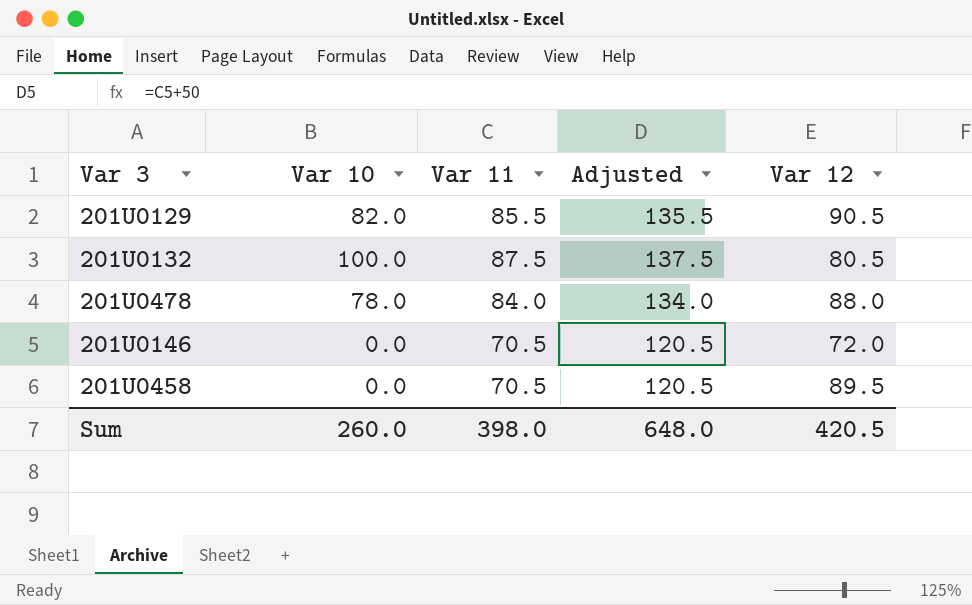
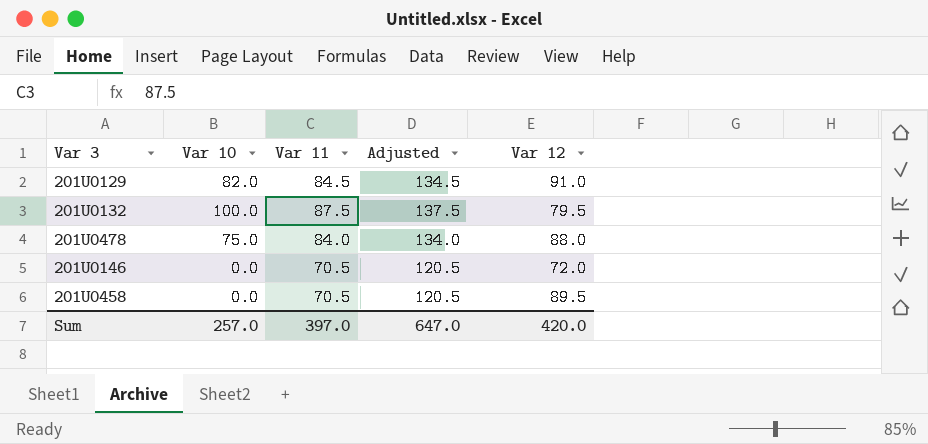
201U0129 | Var 11: 85.5 -> 84.5
201U0129 | Adjusted: 135.5 -> 134.5
201U0129 | Var 12: 90.5 -> 91.0
201U0132 | Var 12: 80.5 -> 79.5
201U0478 | Var 10: 78.0 -> 75.0
Sum | Var 10: 260.0 -> 257.0
Sum | Var 11: 398.0 -> 397.0
Sum | Adjusted: 648.0 -> 647.0
Sum | Var 12: 420.5 -> 420.0

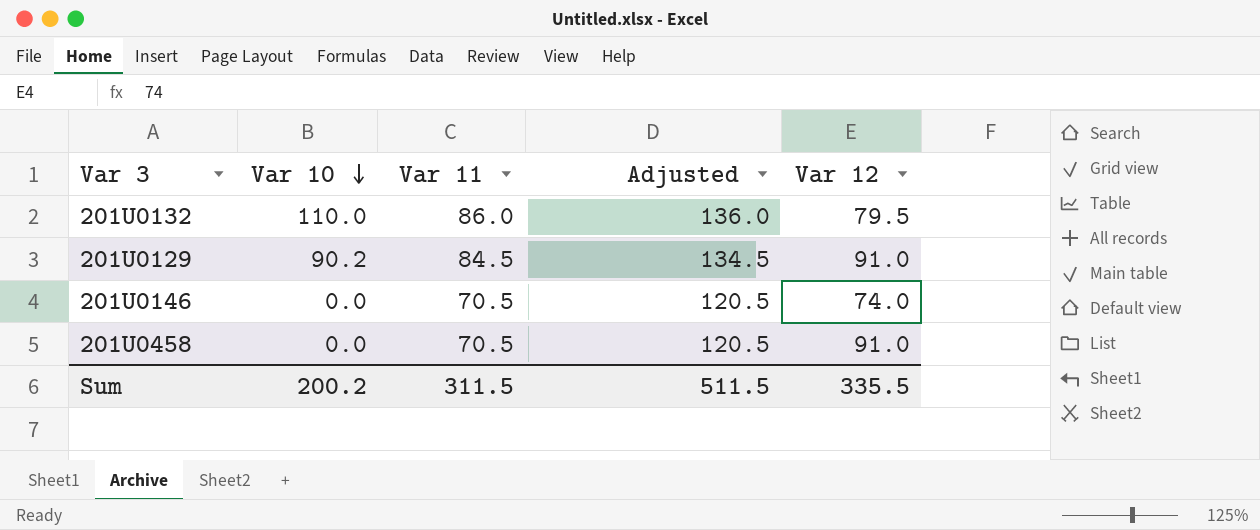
row order: none -> Var 10 descending
row 201U0478: 75.0 | 84.0 | 134.0 | 88.0 -> none
201U0132 | Var 10: 100.0 -> 110.0
201U0132 | Var 11: 87.5 -> 86.0
201U0132 | Adjusted: 137.5 -> 136.0
201U0129 | Var 10: 82.0 -> 90.2
201U0146 | Var 12: 72.0 -> 74.0
201U0458 | Var 12: 89.5 -> 91.0
Sum | Var 10: 257.0 -> 200.2
Sum | Var 11: 397.0 -> 311.5
Sum | Adjusted: 647.0 -> 511.5
Sum | Var 12: 420.0 -> 335.5

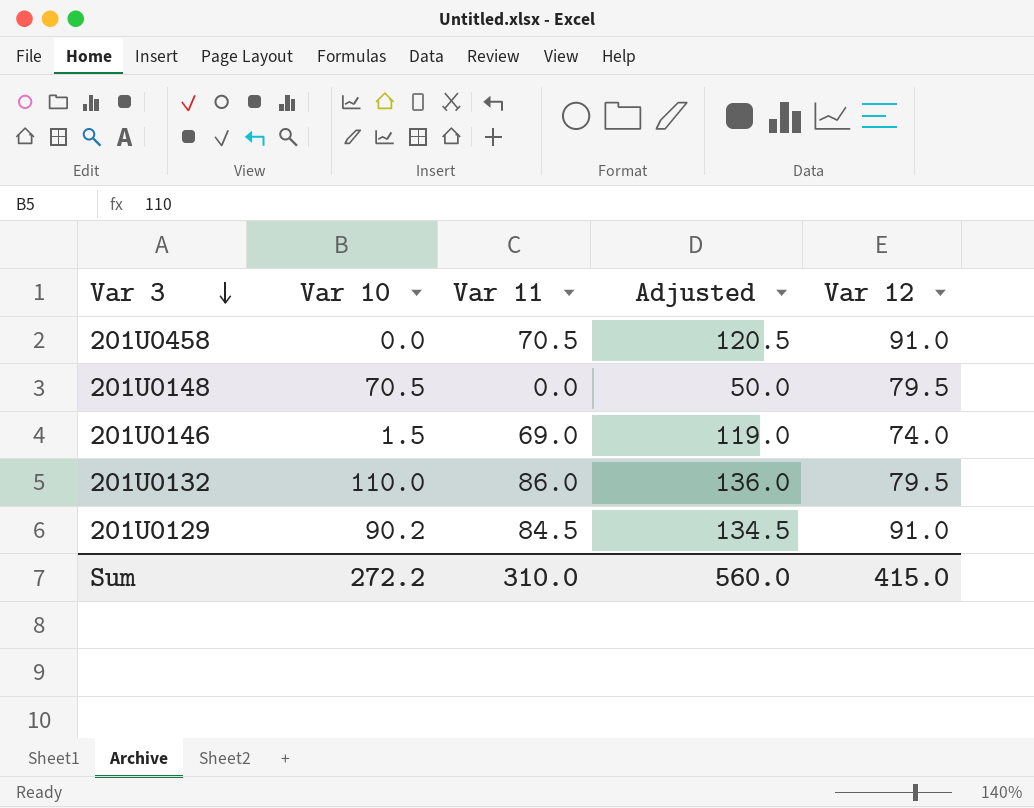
row order: Var 10 descending -> Var 3 descending
row 201U0148: none -> 70.5 | 0.0 | 50.0 | 79.5
201U0146 | Var 10: 0.0 -> 1.5
201U0146 | Var 11: 70.5 -> 69.0
201U0146 | Adjusted: 120.5 -> 119.0
Sum | Var 10: 200.2 -> 272.2
Sum | Var 11: 311.5 -> 310.0
Sum | Adjusted: 511.5 -> 560.0
Sum | Var 12: 335.5 -> 415.0

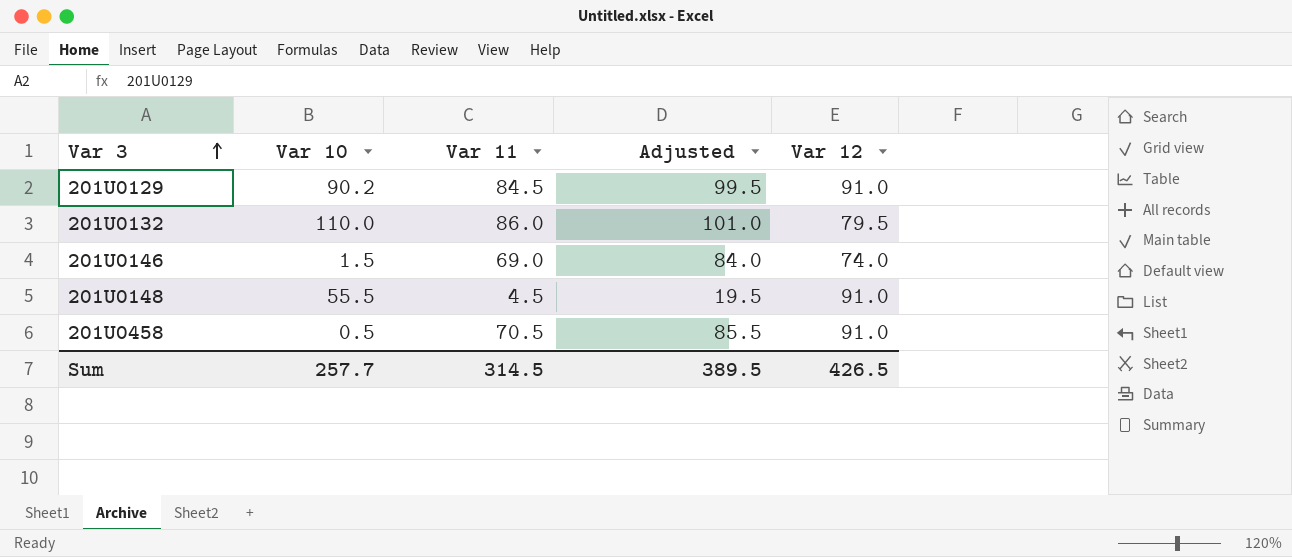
row order: Var 3 descending -> Var 3 ascending
column Adjusted | formula: [Var 11] + 50 -> [Var 11] + 15
201U0148 | Var 10: 70.5 -> 55.5
201U0148 | Var 11: 0.0 -> 4.5
201U0148 | Var 12: 79.5 -> 91.0
201U0458 | Var 10: 0.0 -> 0.5
Sum | Var 10: 272.2 -> 257.7
Sum | Var 11: 310.0 -> 314.5
Sum | Adjusted: 560.0 -> 389.5
Sum | Var 12: 415.0 -> 426.5

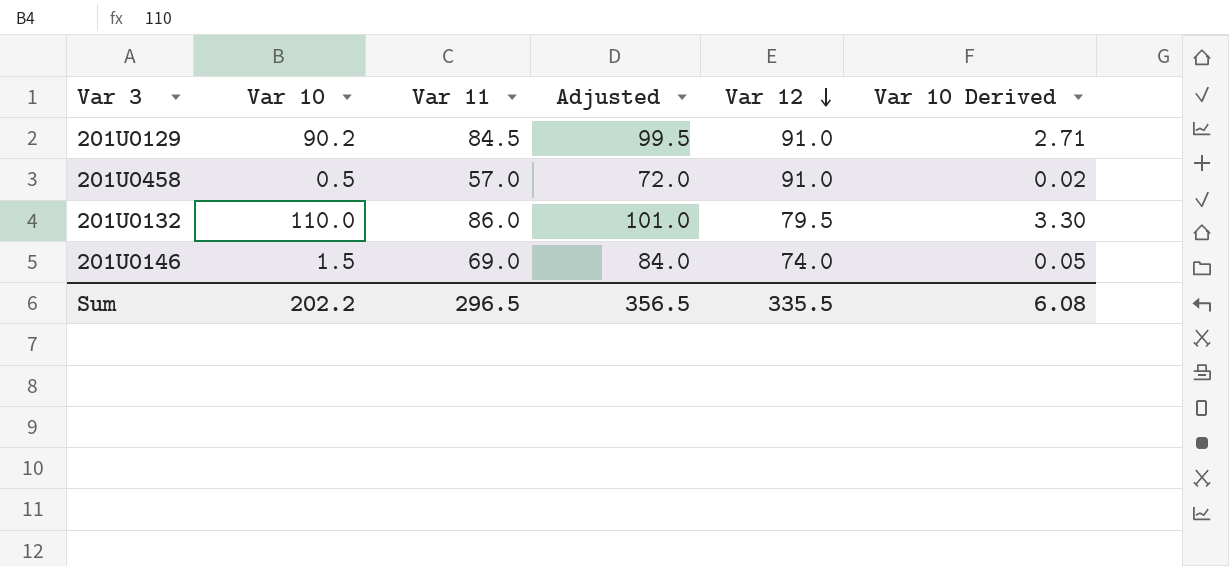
row order: Var 3 ascending -> Var 12 descending
column Var 10 Derived | formula: none -> [Var 10] * 0.03
row 201U0148: 55.5 | 4.5 | 19.5 | 91.0 -> none
201U0458 | Var 11: 70.5 -> 57.0
201U0458 | Adjusted: 85.5 -> 72.0
Sum | Var 10: 257.7 -> 202.2
Sum | Var 11: 314.5 -> 296.5
Sum | Adjusted: 389.5 -> 356.5
Sum | Var 12: 426.5 -> 335.5

